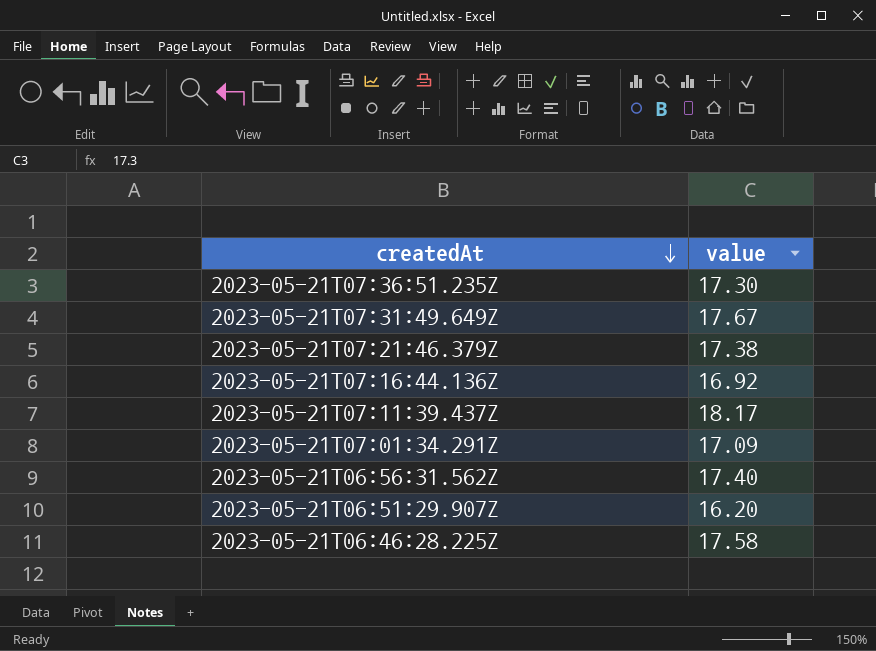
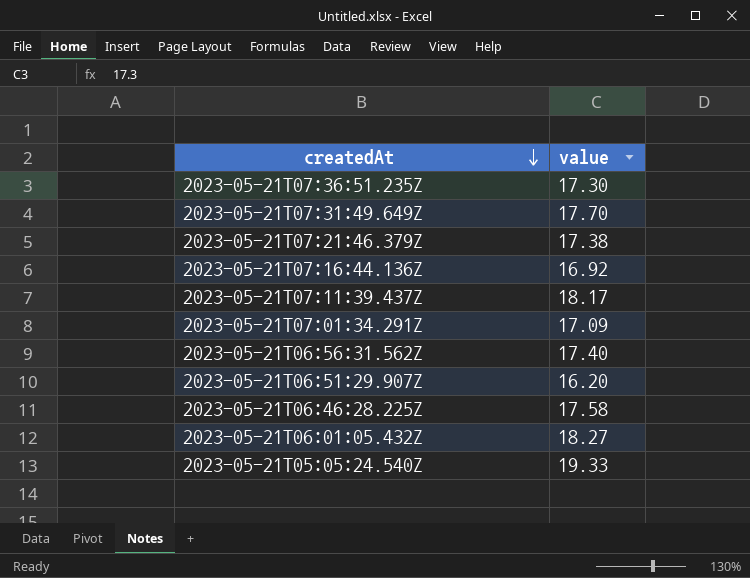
2023-05-21T07:31:49.649Z | value: 17.67 -> 17.70
row 2023-05-21T06:01:05.432Z: none -> 18.27
row 2023-05-21T05:05:24.540Z: none -> 19.33

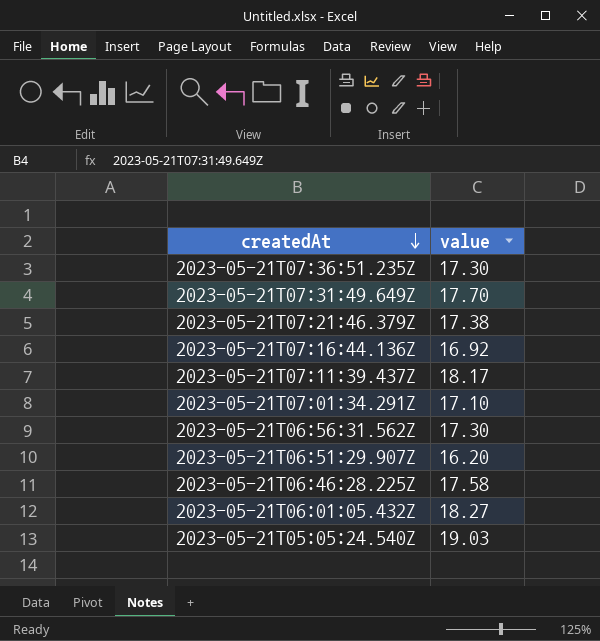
2023-05-21T07:01:34.291Z | value: 17.09 -> 17.10
2023-05-21T06:56:31.562Z | value: 17.40 -> 17.30
2023-05-21T05:05:24.540Z | value: 19.33 -> 19.03

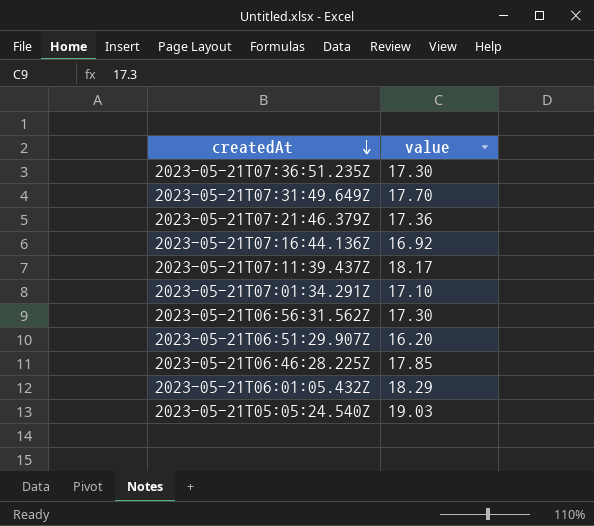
2023-05-21T07:21:46.379Z | value: 17.38 -> 17.36
2023-05-21T06:46:28.225Z | value: 17.58 -> 17.85
2023-05-21T06:01:05.432Z | value: 18.27 -> 18.29

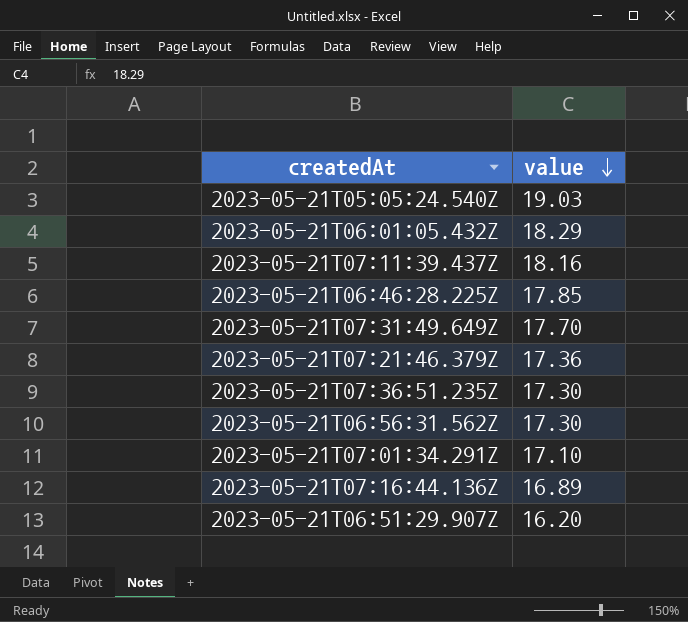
row order: createdAt descending -> value descending
2023-05-21T07:11:39.437Z | value: 18.17 -> 18.16
2023-05-21T07:16:44.136Z | value: 16.92 -> 16.89

